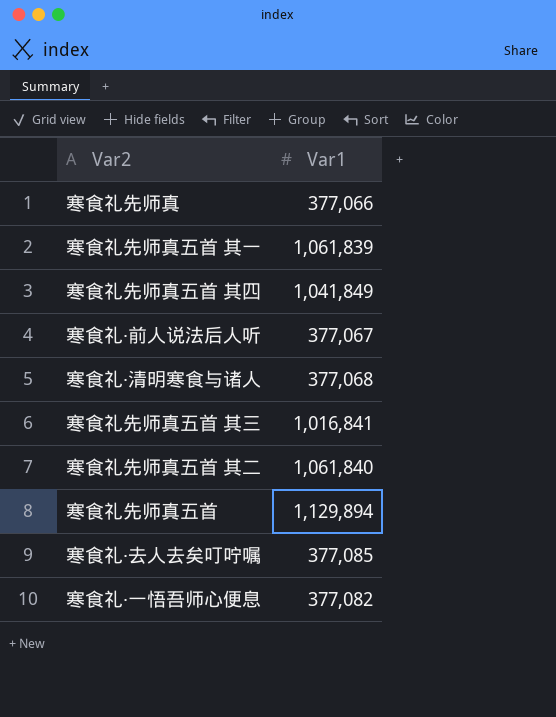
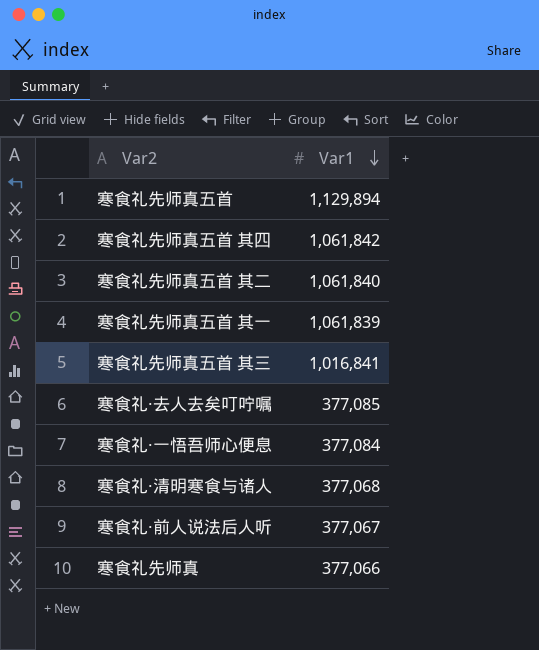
row order: none -> Var1 descending
寒食礼先师真五首 其四 | Var1: 1,041,849 -> 1,061,842
寒食礼·一悟吾师心便息 | Var1: 377,082 -> 377,084

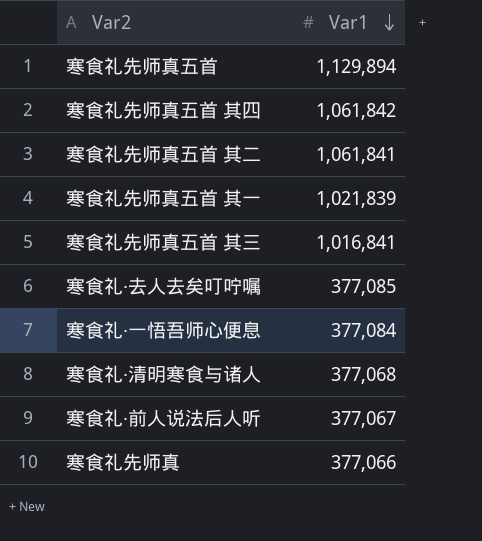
寒食礼先师真五首 其二 | Var1: 1,061,840 -> 1,061,841
寒食礼先师真五首 其一 | Var1: 1,061,839 -> 1,021,839

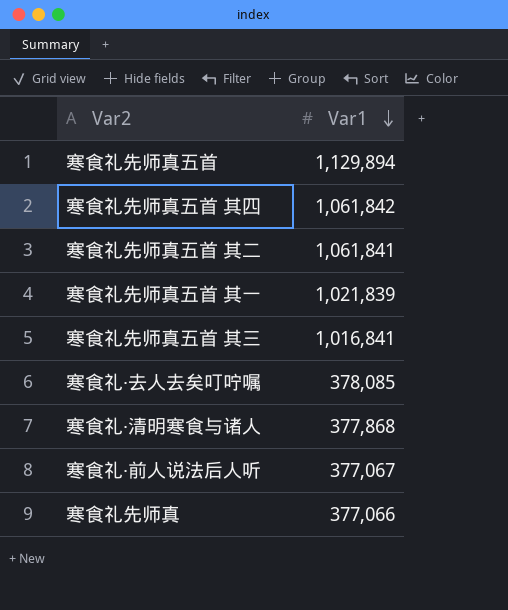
row 寒食礼·一悟吾师心便息: 377,084 -> none
寒食礼·去人去矣叮咛嘱 | Var1: 377,085 -> 378,085
寒食礼·清明寒食与诸人 | Var1: 377,068 -> 377,868

